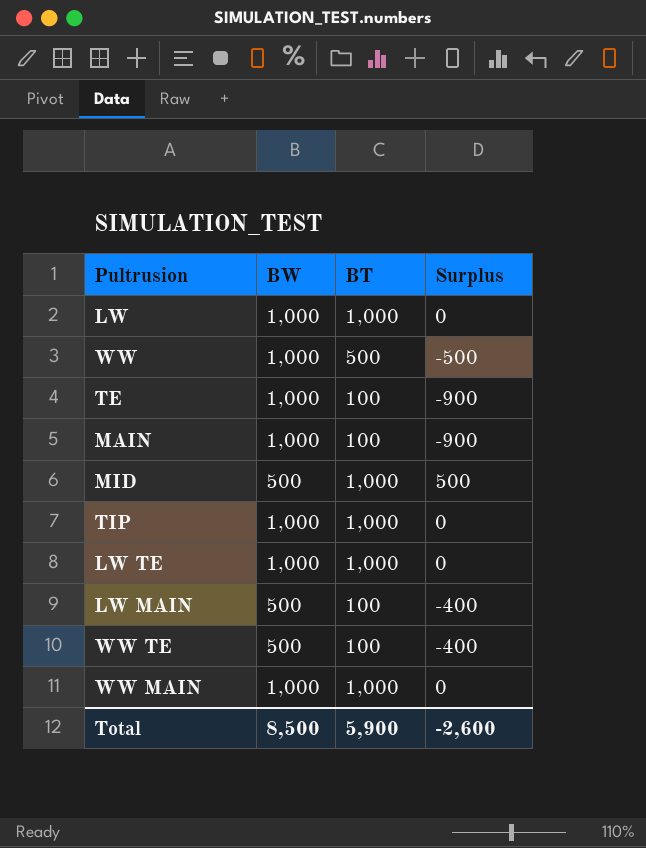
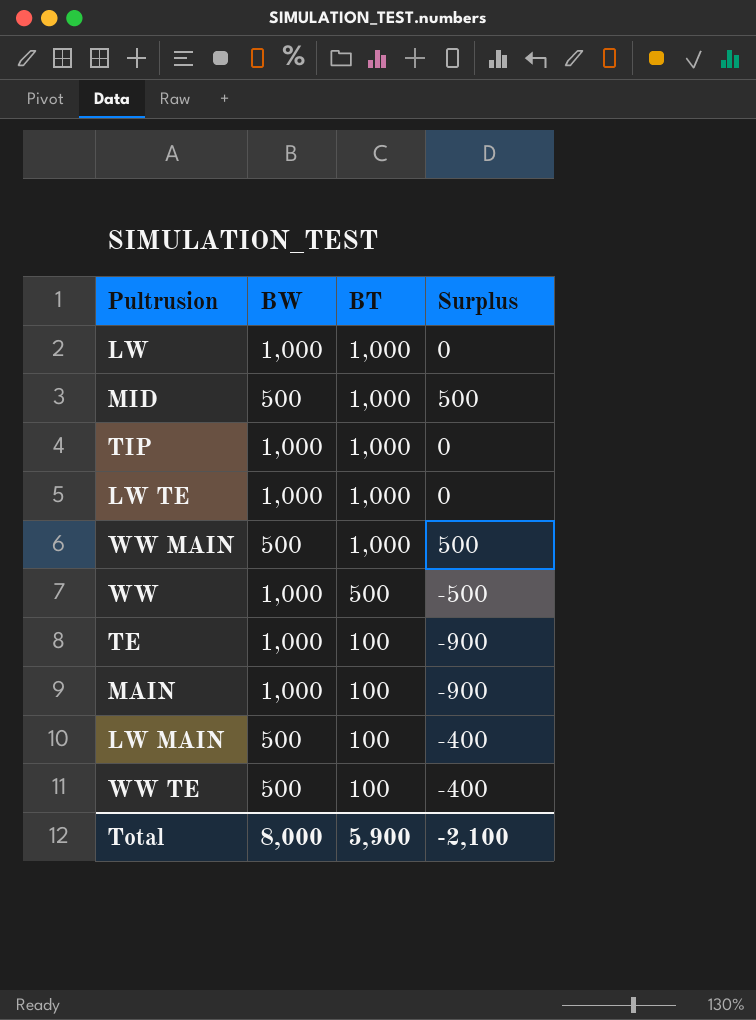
row order: none -> BT descending
WW MAIN | BW: 1,000 -> 500
WW MAIN | Surplus: 0 -> 500
Total | BW: 8,500 -> 8,000
Total | Surplus: -2,600 -> -2,100

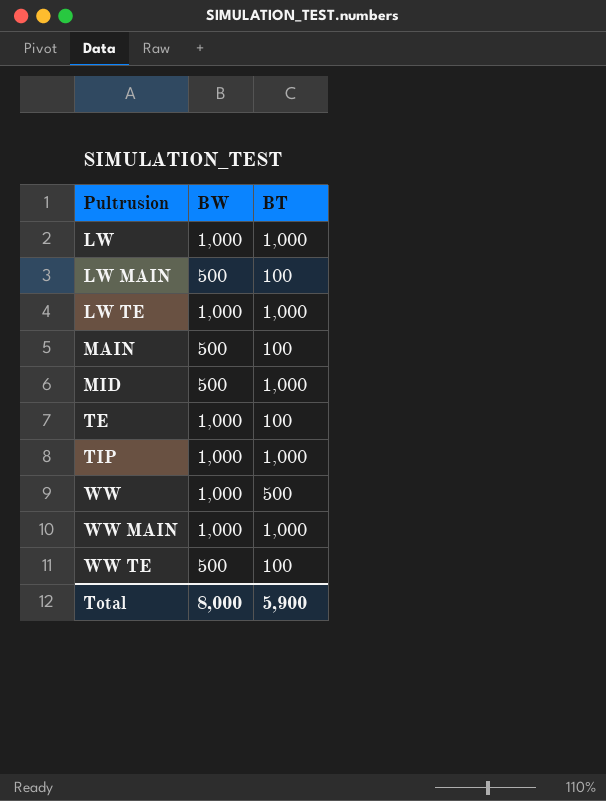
row order: BT descending -> Pultrusion ascending
column Surplus | formula: [BT] - [BW] -> none
MAIN | BW: 1,000 -> 500
WW MAIN | BW: 500 -> 1,000

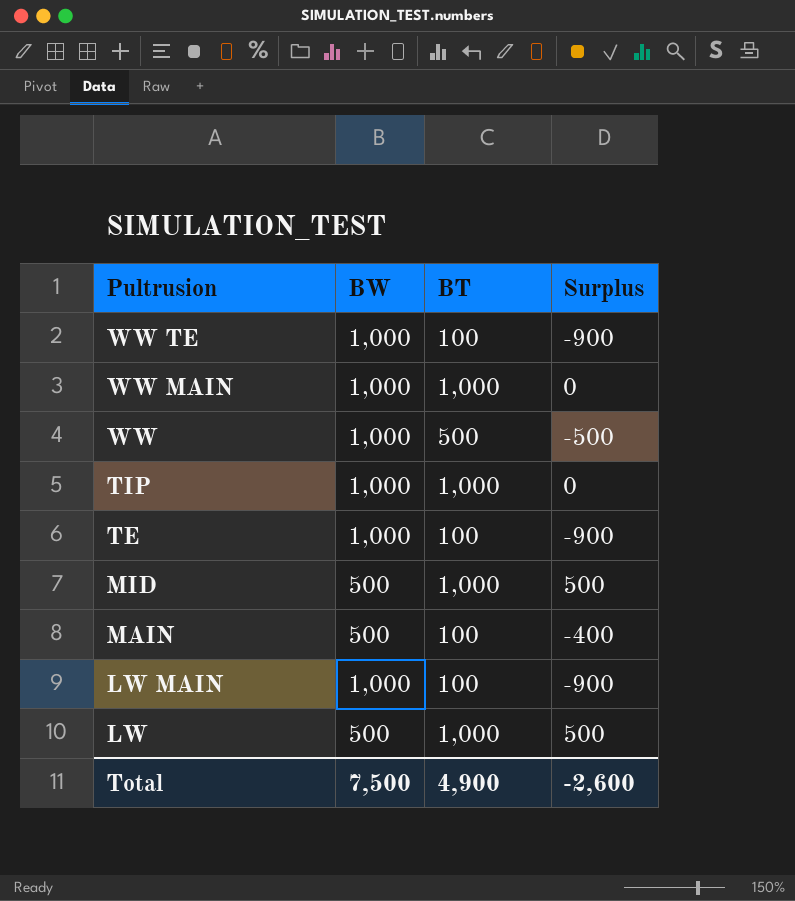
row order: Pultrusion ascending -> Pultrusion descending
column Surplus | formula: none -> [BT] - [BW]
row LW TE: 1,000 | 1,000 -> none
WW TE | BW: 500 -> 1,000
LW MAIN | BW: 500 -> 1,000
LW | BW: 1,000 -> 500
Total | BW: 8,000 -> 7,500
Total | BT: 5,900 -> 4,900

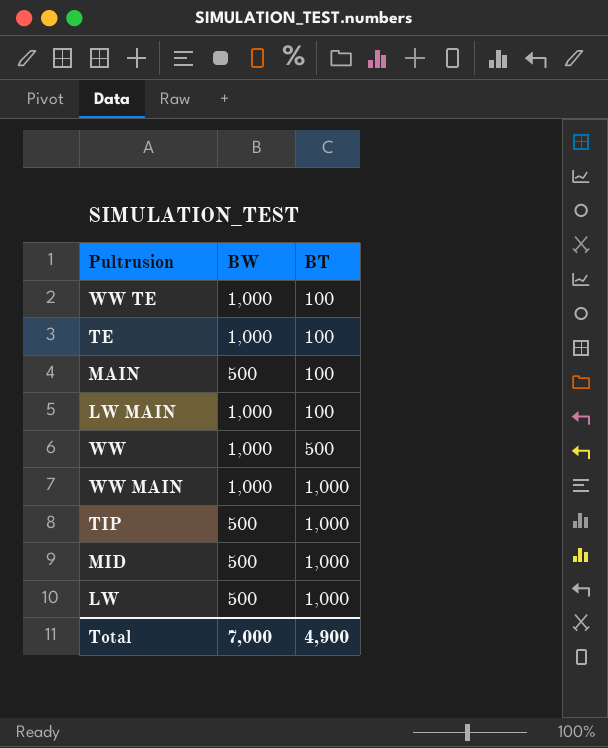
row order: Pultrusion descending -> BT ascending
column Surplus | formula: [BT] - [BW] -> none
TIP | BW: 1,000 -> 500
Total | BW: 7,500 -> 7,000

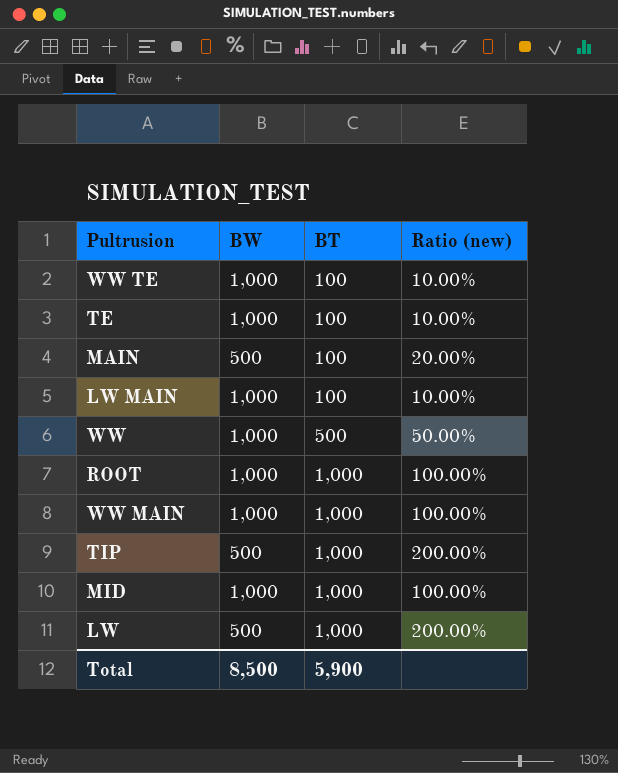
column Ratio (new) | formula: none -> [BT] / [BW]
row ROOT: none -> 1,000 | 1,000 | 100.00%
MID | BW: 500 -> 1,000
Total | BW: 7,000 -> 8,500
Total | BT: 4,900 -> 5,900

